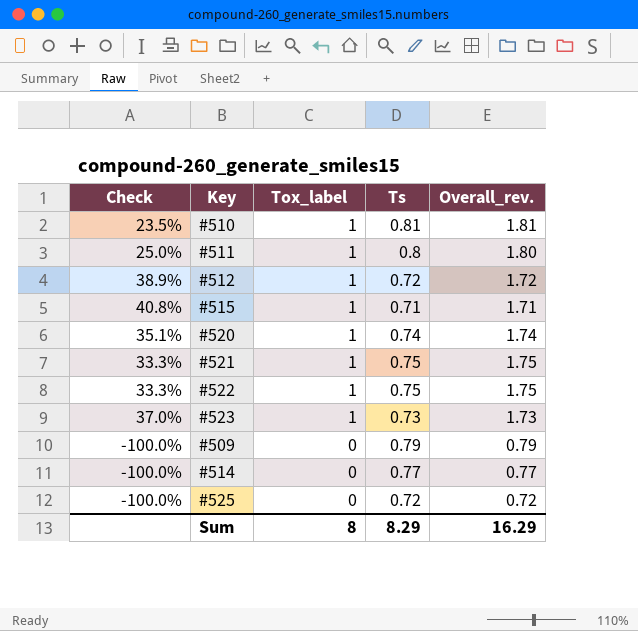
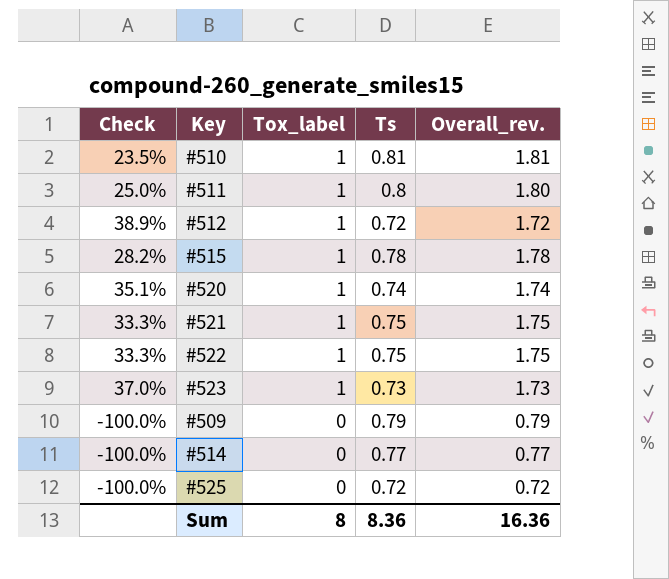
#515 | Check: 40.8% -> 28.2%
#515 | Ts: 0.71 -> 0.78
#515 | Overall_rev.: 1.71 -> 1.78
Sum | Ts: 8.29 -> 8.36
Sum | Overall_rev.: 16.29 -> 16.36

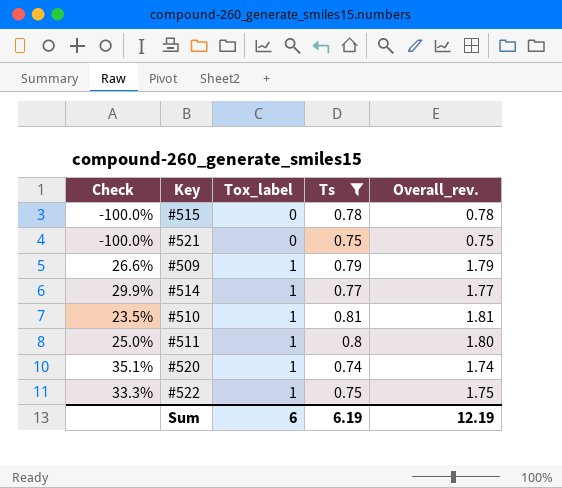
filter: none -> Ts >= 0.74
row order: Tox_label descending -> Tox_label ascending
#515 | Check: 28.2% -> -100.0%
#515 | Tox_label: 1 -> 0
#515 | Overall_rev.: 1.78 -> 0.78
#521 | Check: 33.3% -> -100.0%
#521 | Tox_label: 1 -> 0
#521 | Overall_rev.: 1.75 -> 0.75
#509 | Check: -100.0% -> 26.6%
#509 | Tox_label: 0 -> 1
#509 | Overall_rev.: 0.79 -> 1.79
#514 | Check: -100.0% -> 29.9%
#514 | Tox_label: 0 -> 1
#514 | Overall_rev.: 0.77 -> 1.77
Sum | Tox_label: 8 -> 6
Sum | Ts: 8.36 -> 6.19
Sum | Overall_rev.: 16.36 -> 12.19

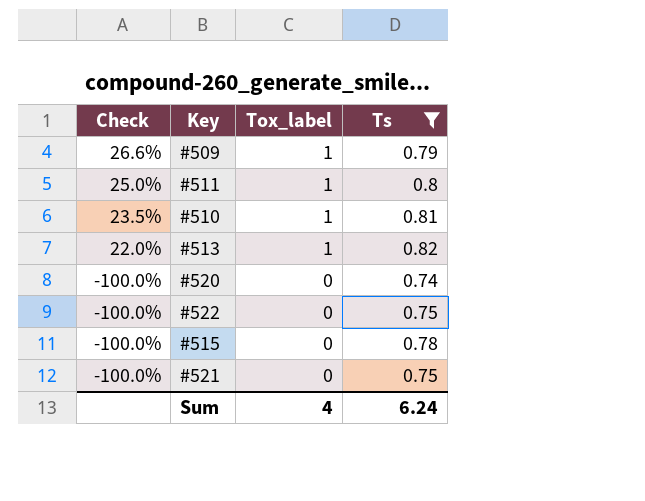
row order: Tox_label ascending -> Check descending
column Overall_rev. | formula: [Tox_label] + [Ts] -> none
row #514: 29.9% | 1 | 0.77 | 1.77 -> none
row #513: none -> 22.0% | 1 | 0.82
#520 | Check: 35.1% -> -100.0%
#520 | Tox_label: 1 -> 0
#522 | Check: 33.3% -> -100.0%
#522 | Tox_label: 1 -> 0
Sum | Tox_label: 6 -> 4
Sum | Ts: 6.19 -> 6.24

